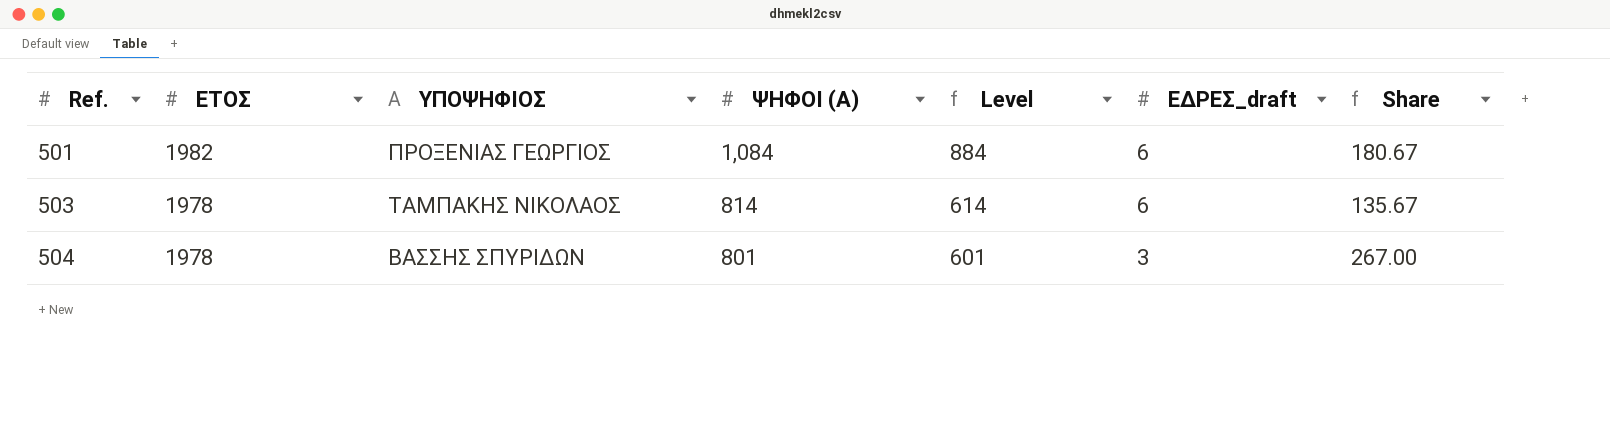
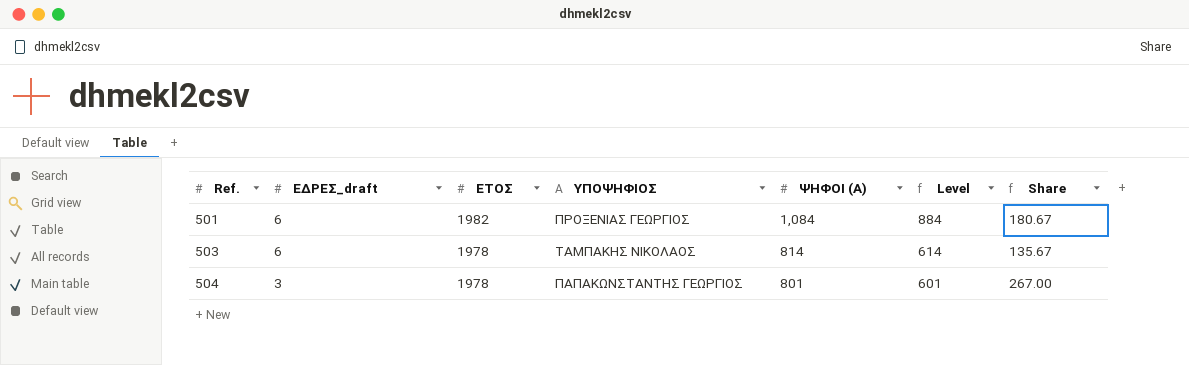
column ΕΔΡΕΣ_draft | position: 6 -> 2
504 | ΥΠΟΨΗΦΙΟΣ: ΒΑΣΣΗΣ ΣΠΥΡΙΔΩΝ -> ΠΑΠΑΚΩΝΣΤΑΝΤΗΣ ΓΕΩΡΓΙΟΣ

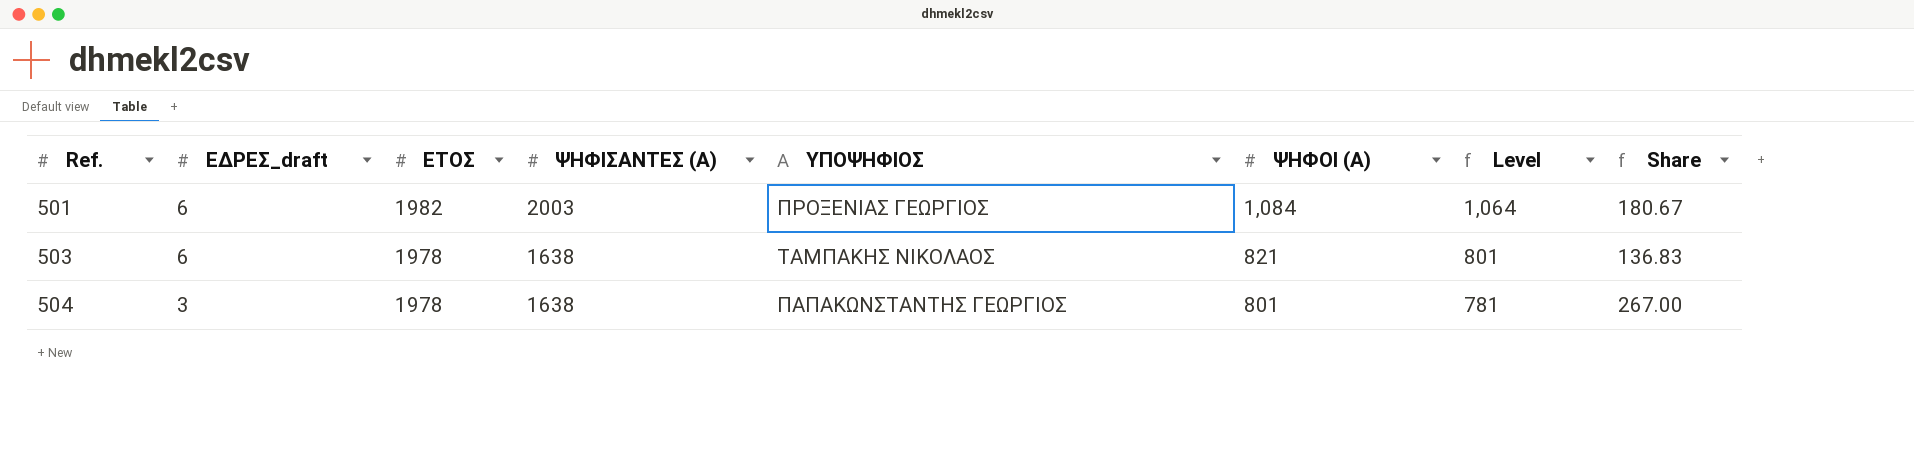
column ΨΗΦΙΣΑΝΤΕΣ (Α) | position: none -> 4
column Level | formula: [ΨΗΦΟΙ (Α)] - 200 -> [ΨΗΦΟΙ (Α)] - 20
503 | ΨΗΦΟΙ (Α): 814 -> 821
503 | Share: 135.67 -> 136.83

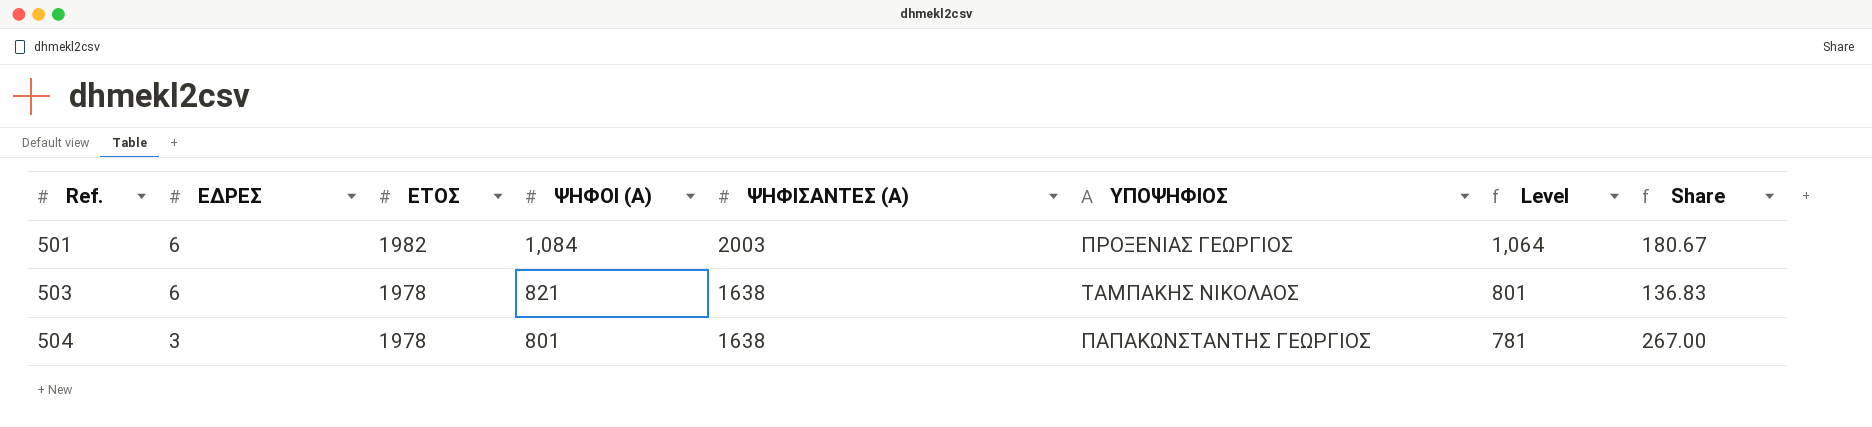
column name: ΕΔΡΕΣ_draft -> ΕΔΡΕΣ
column ΨΗΦΟΙ (Α) | position: 6 -> 4

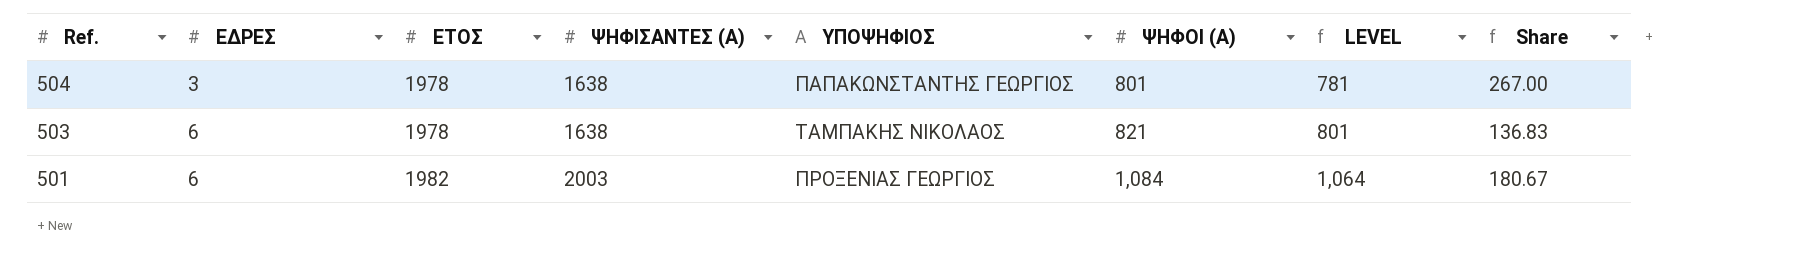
row order: Ref. ascending -> Ref. descending
column ΨΗΦΟΙ (Α) | position: 4 -> 6
column name: Level -> LEVEL

